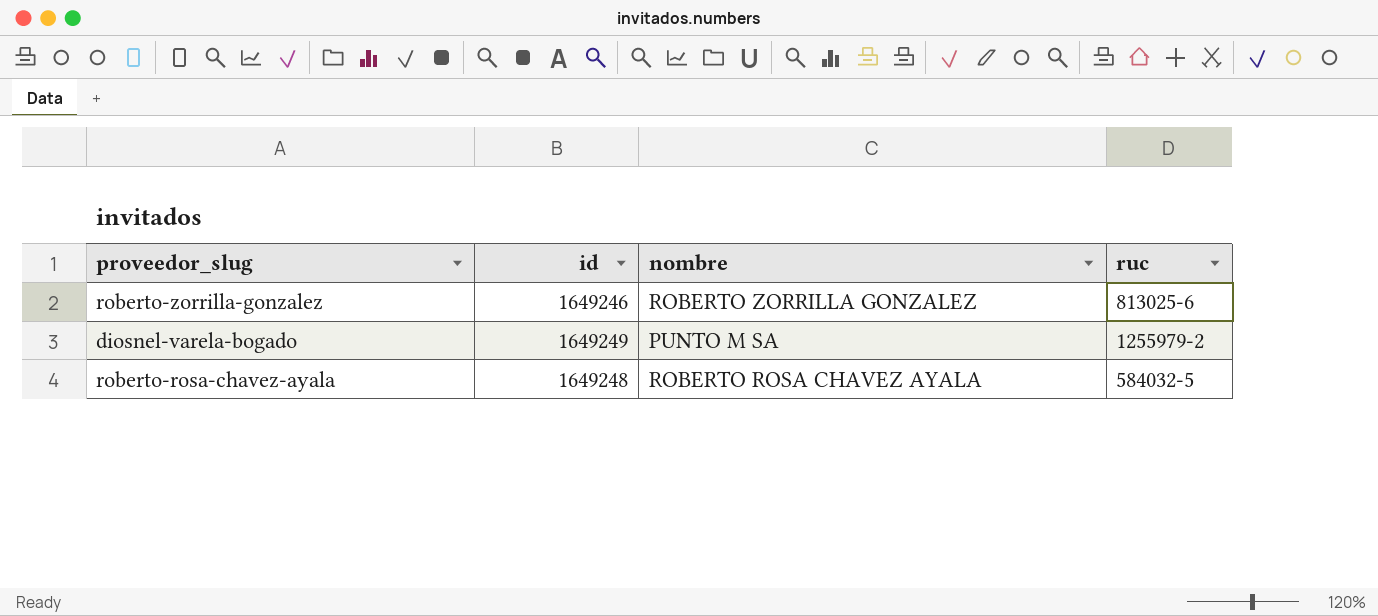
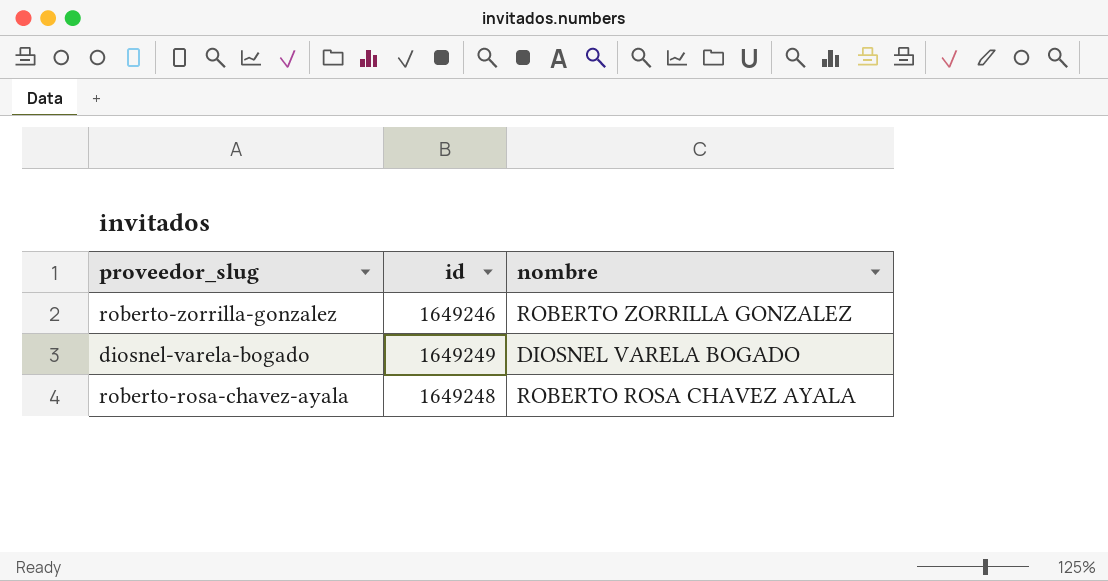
column ruc | position: 4 -> none
diosnel-varela-bogado | nombre: PUNTO M SA -> DIOSNEL VARELA BOGADO

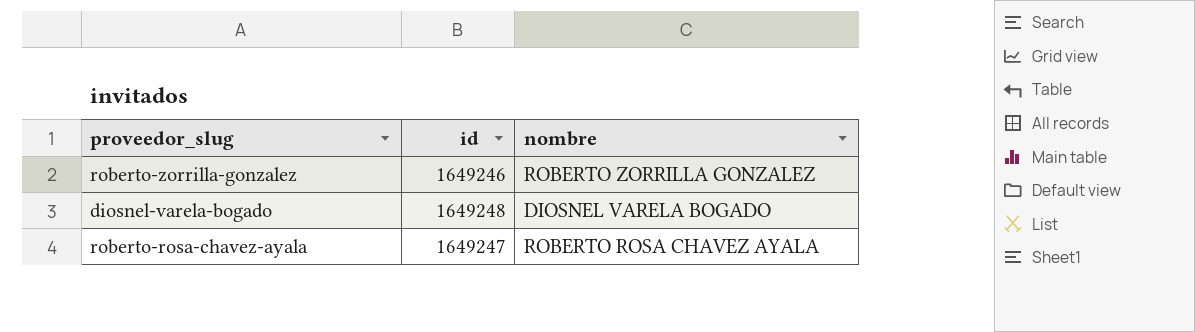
diosnel-varela-bogado | id: 1649249 -> 1649248
roberto-rosa-chavez-ayala | id: 1649248 -> 1649247

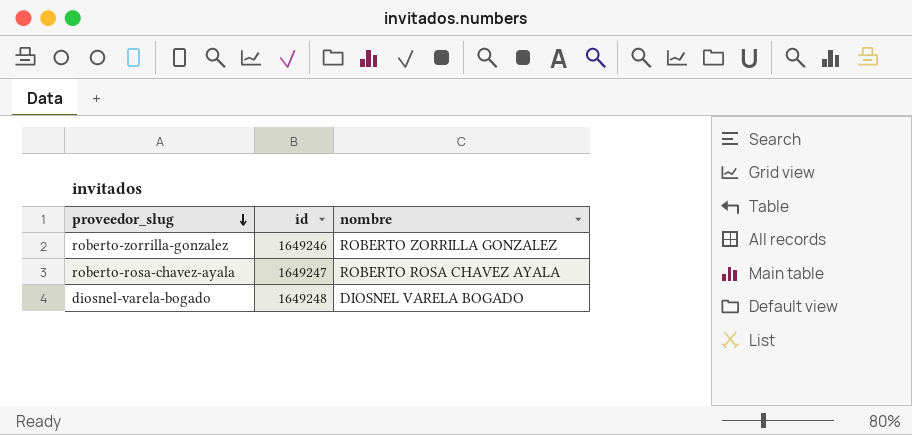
row order: none -> proveedor_slug descending

